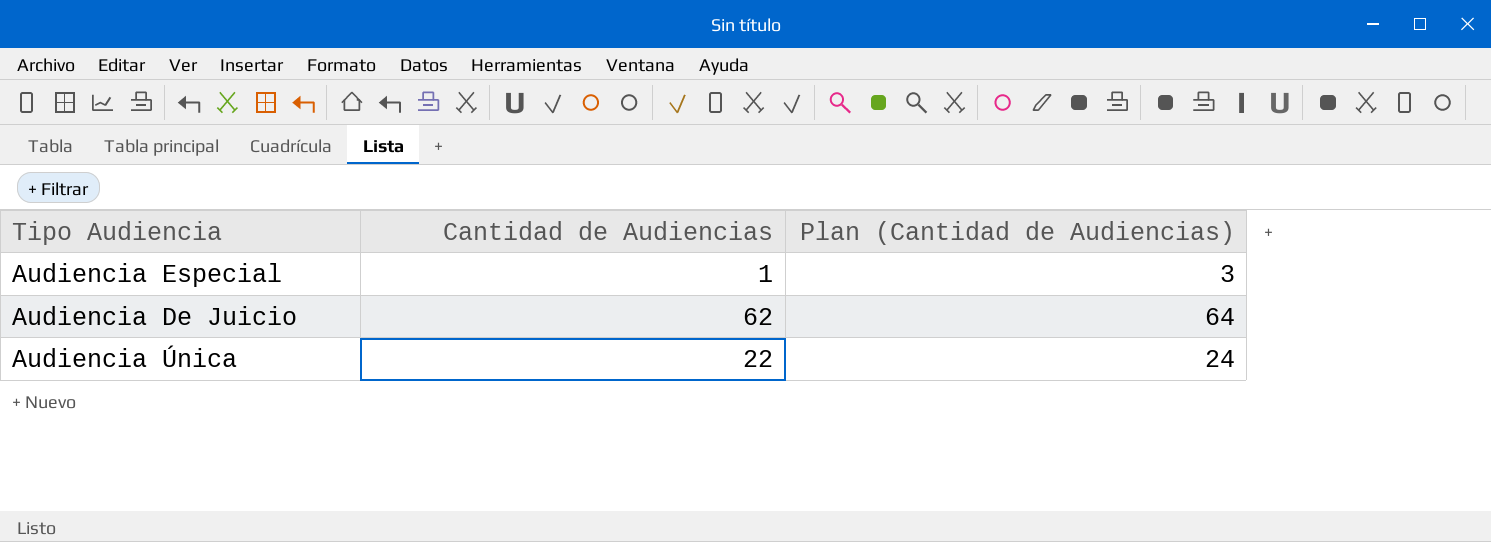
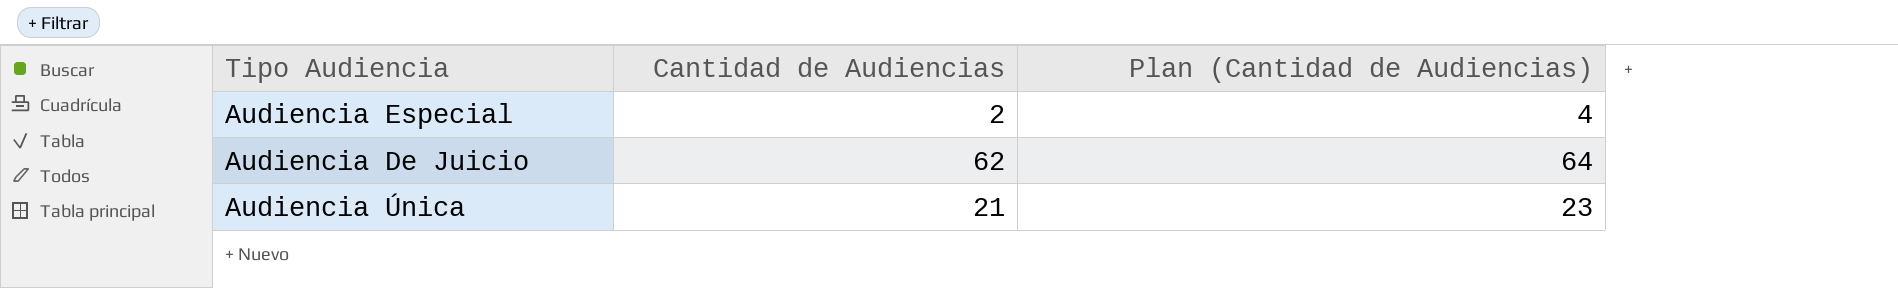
Audiencia Especial | Cantidad de Audiencias: 1 -> 2
Audiencia Especial | Plan (Cantidad de Audiencias): 3 -> 4
Audiencia Única | Cantidad de Audiencias: 22 -> 21
Audiencia Única | Plan (Cantidad de Audiencias): 24 -> 23

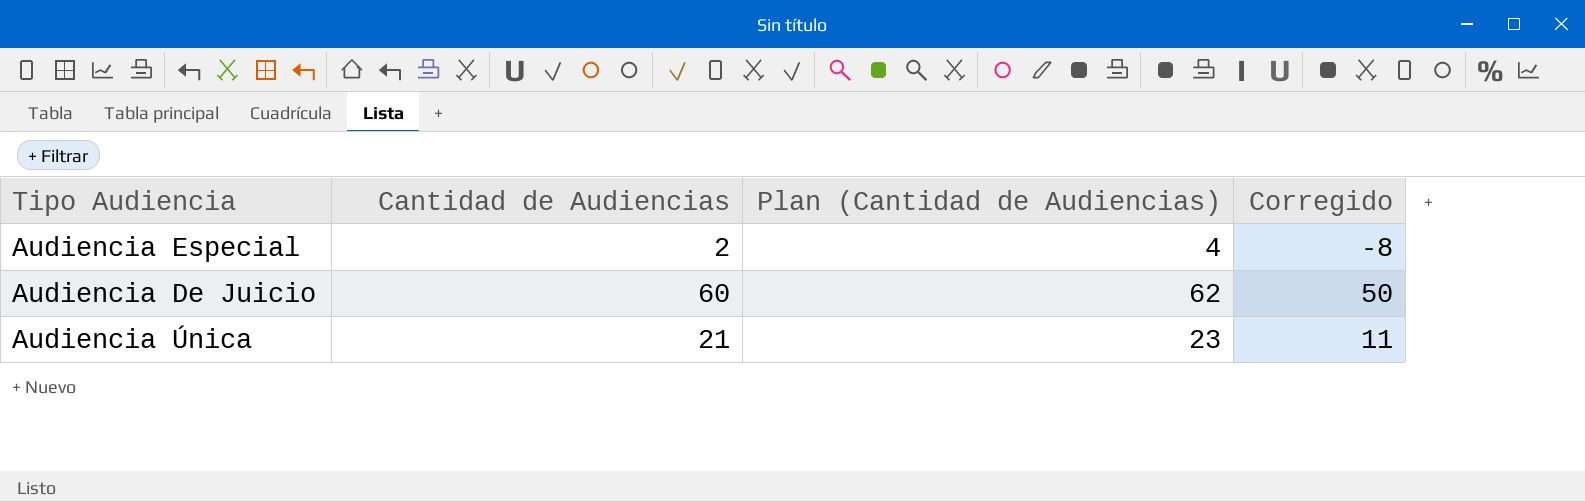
column Corregido | formula: none -> [Cantidad de Audiencias] - 10
Audiencia De Juicio | Cantidad de Audiencias: 62 -> 60
Audiencia De Juicio | Plan (Cantidad de Audiencias): 64 -> 62

